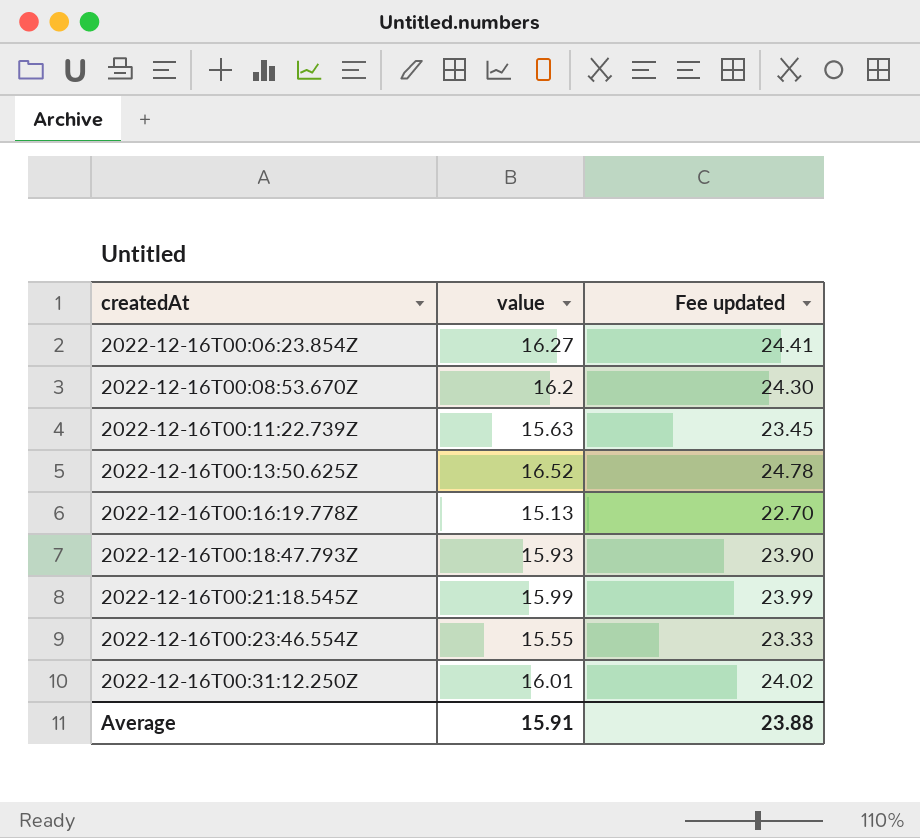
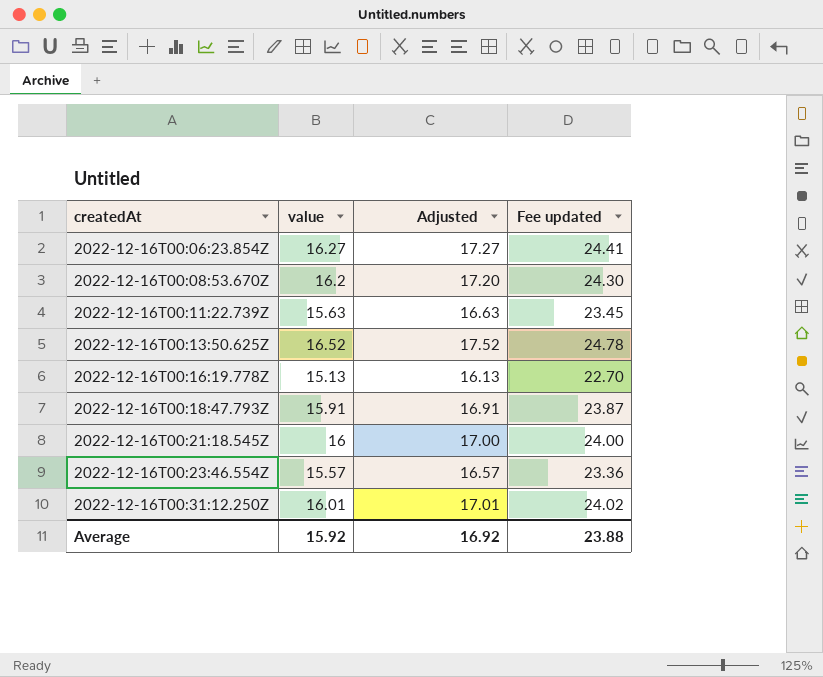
column Adjusted | formula: none -> [value] + 1
2022-12-16T00:18:47.793Z | value: 15.93 -> 15.91
2022-12-16T00:18:47.793Z | Fee updated: 23.90 -> 23.87
2022-12-16T00:21:18.545Z | value: 15.99 -> 16
2022-12-16T00:21:18.545Z | Fee updated: 23.99 -> 24.00
2022-12-16T00:23:46.554Z | value: 15.55 -> 15.57
2022-12-16T00:23:46.554Z | Fee updated: 23.33 -> 23.36
Average | value: 15.91 -> 15.92

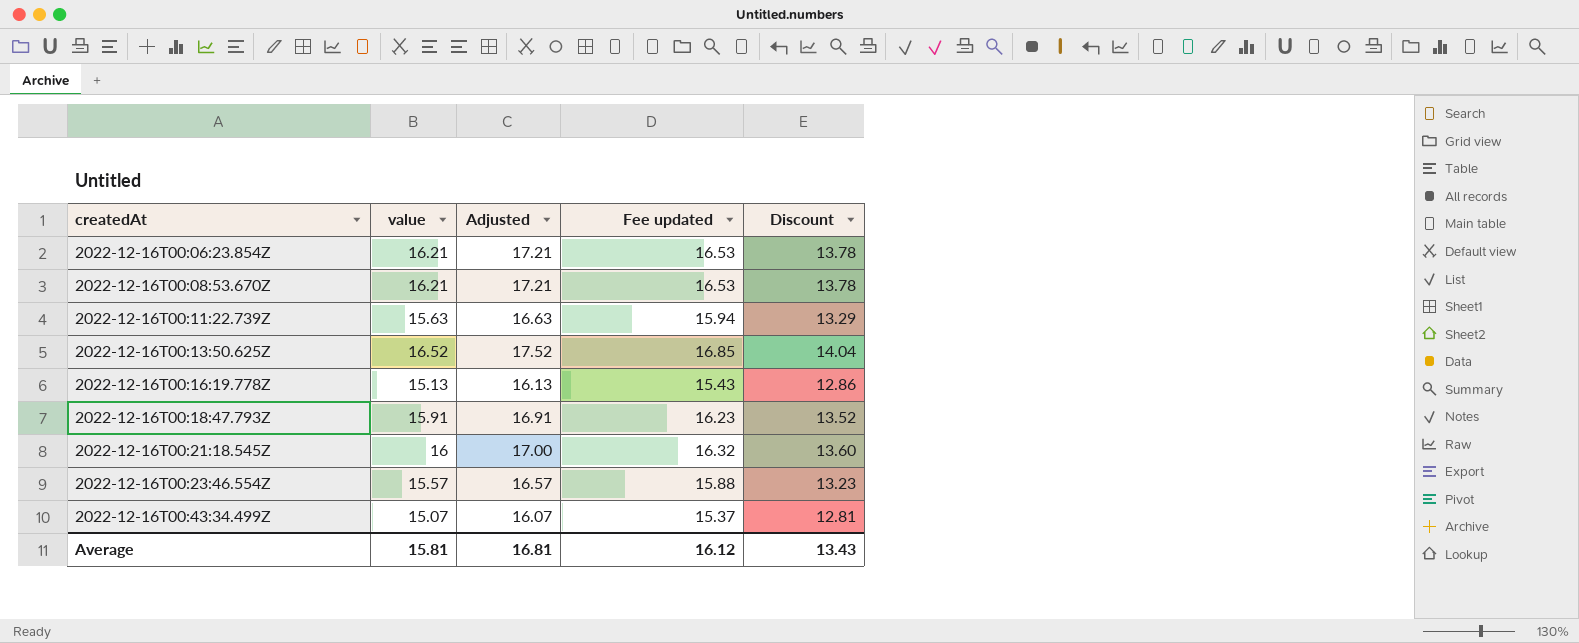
column Fee updated | formula: [value] * 1.5 -> [value] * 1.02
column Discount | formula: none -> [value] * 0.85
row 2022-12-16T00:31:12.250Z: 16.01 | 17.01 | 24.02 -> none
2022-12-16T00:06:23.854Z | value: 16.27 -> 16.21
2022-12-16T00:06:23.854Z | Adjusted: 17.27 -> 17.21
2022-12-16T00:08:53.670Z | value: 16.2 -> 16.21
2022-12-16T00:08:53.670Z | Adjusted: 17.20 -> 17.21
row 2022-12-16T00:43:34.499Z: none -> 15.07 | 16.07 | 15.37 | 12.81
Average | value: 15.92 -> 15.81
Average | Adjusted: 16.92 -> 16.81
Average | Fee updated: 23.88 -> 16.12

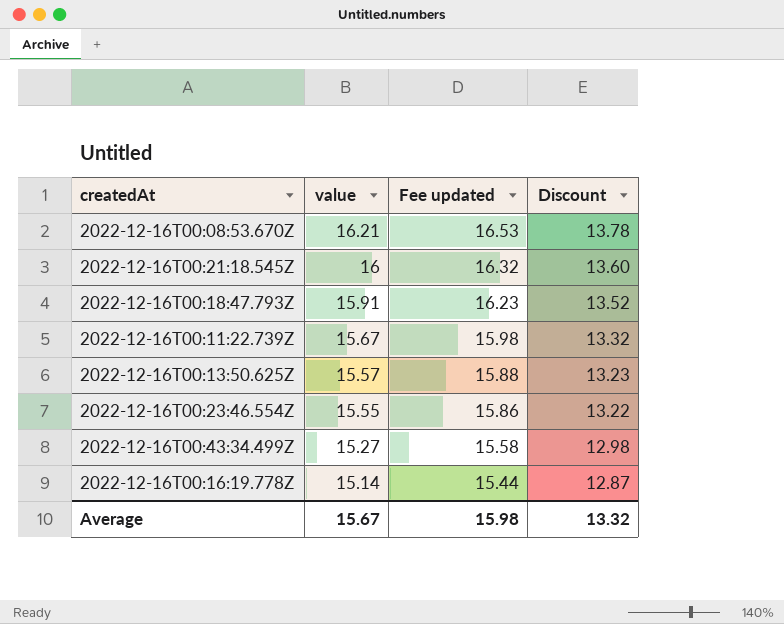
row order: createdAt ascending -> value descending
column Adjusted | formula: [value] + 1 -> none
row 2022-12-16T00:06:23.854Z: 16.21 | 17.21 | 16.53 | 13.78 -> none
2022-12-16T00:11:22.739Z | value: 15.63 -> 15.67
2022-12-16T00:11:22.739Z | Fee updated: 15.94 -> 15.98
2022-12-16T00:11:22.739Z | Discount: 13.29 -> 13.32
2022-12-16T00:13:50.625Z | value: 16.52 -> 15.57
2022-12-16T00:13:50.625Z | Fee updated: 16.85 -> 15.88
2022-12-16T00:13:50.625Z | Discount: 14.04 -> 13.23
2022-12-16T00:23:46.554Z | value: 15.57 -> 15.55
2022-12-16T00:23:46.554Z | Fee updated: 15.88 -> 15.86
2022-12-16T00:23:46.554Z | Discount: 13.23 -> 13.22
2022-12-16T00:43:34.499Z | value: 15.07 -> 15.27
2022-12-16T00:43:34.499Z | Fee updated: 15.37 -> 15.58
2022-12-16T00:43:34.499Z | Discount: 12.81 -> 12.98
2022-12-16T00:16:19.778Z | value: 15.13 -> 15.14
2022-12-16T00:16:19.778Z | Fee updated: 15.43 -> 15.44
2022-12-16T00:16:19.778Z | Discount: 12.86 -> 12.87
Average | value: 15.81 -> 15.67
Average | Fee updated: 16.12 -> 15.98
Average | Discount: 13.43 -> 13.32

